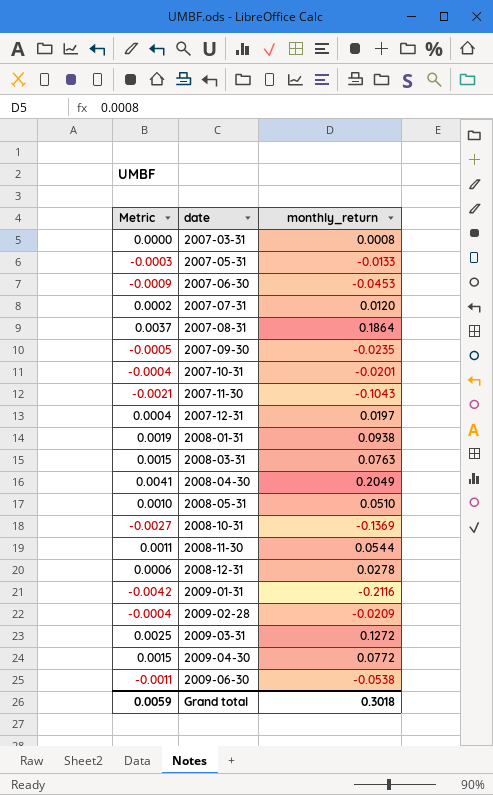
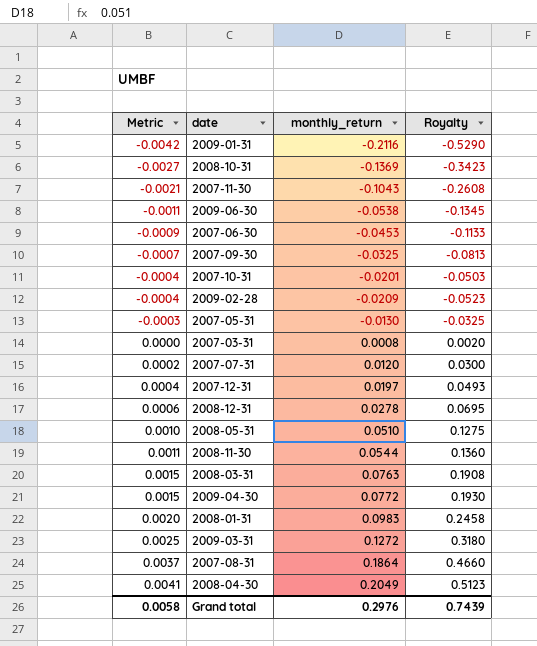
row order: date ascending -> Metric ascending
column Royalty | formula: none -> [monthly_return] * 2.5
2007-09-30 | Metric: -0.0005 -> -0.0007
2007-09-30 | monthly_return: -0.0235 -> -0.0325
2007-05-31 | monthly_return: -0.0133 -> -0.0130
2008-01-31 | Metric: 0.0019 -> 0.0020
2008-01-31 | monthly_return: 0.0938 -> 0.0983
Grand total | Metric: 0.0059 -> 0.0058
Grand total | monthly_return: 0.3018 -> 0.2976

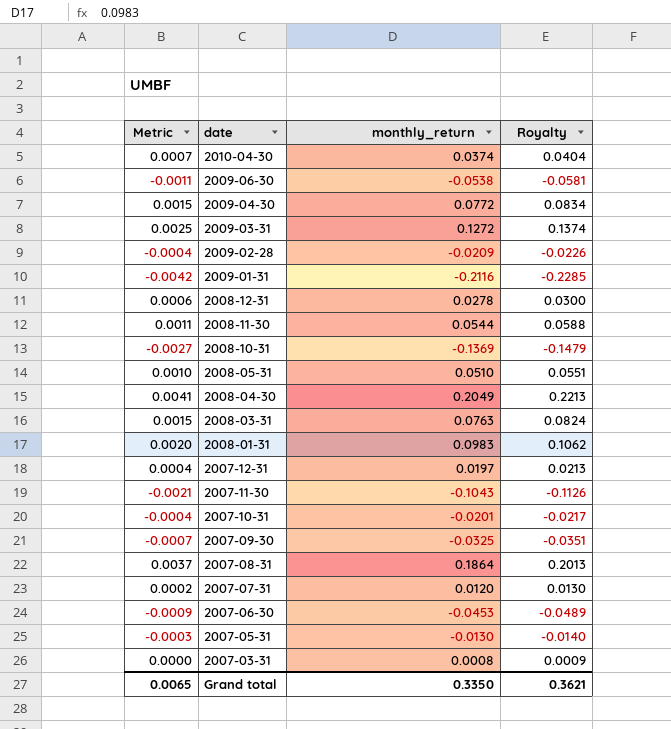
row order: Metric ascending -> date descending
column Royalty | formula: [monthly_return] * 2.5 -> [monthly_return] * 1.08
row 2010-04-30: none -> 0.0007 | 0.0374 | 0.0404
Grand total | Metric: 0.0058 -> 0.0065
Grand total | monthly_return: 0.2976 -> 0.3350
Grand total | Royalty: 0.7439 -> 0.3621

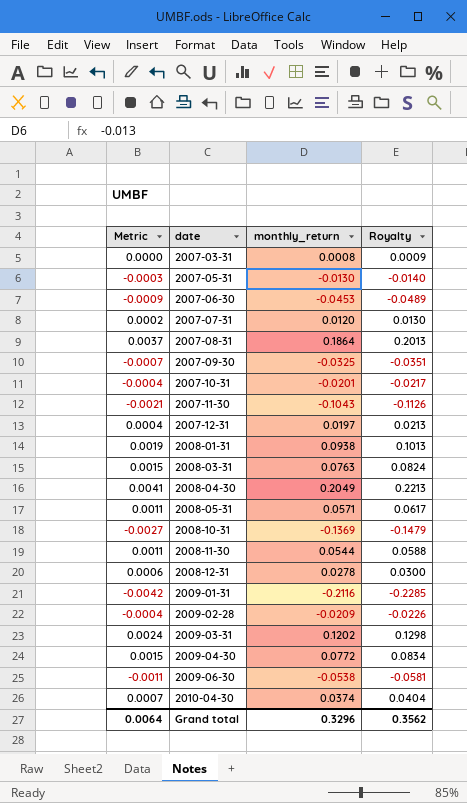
row order: date descending -> date ascending
2008-01-31 | Metric: 0.0020 -> 0.0019
2008-01-31 | monthly_return: 0.0983 -> 0.0938
2008-01-31 | Royalty: 0.1062 -> 0.1013
2008-05-31 | Metric: 0.0010 -> 0.0011
2008-05-31 | monthly_return: 0.0510 -> 0.0571
2008-05-31 | Royalty: 0.0551 -> 0.0617
2009-03-31 | Metric: 0.0025 -> 0.0024
2009-03-31 | monthly_return: 0.1272 -> 0.1202
2009-03-31 | Royalty: 0.1374 -> 0.1298
Grand total | Metric: 0.0065 -> 0.0064
Grand total | monthly_return: 0.3350 -> 0.3296
Grand total | Royalty: 0.3621 -> 0.3562

